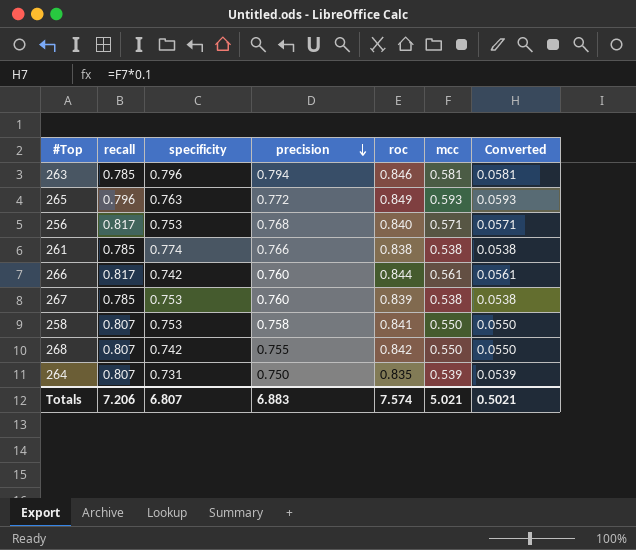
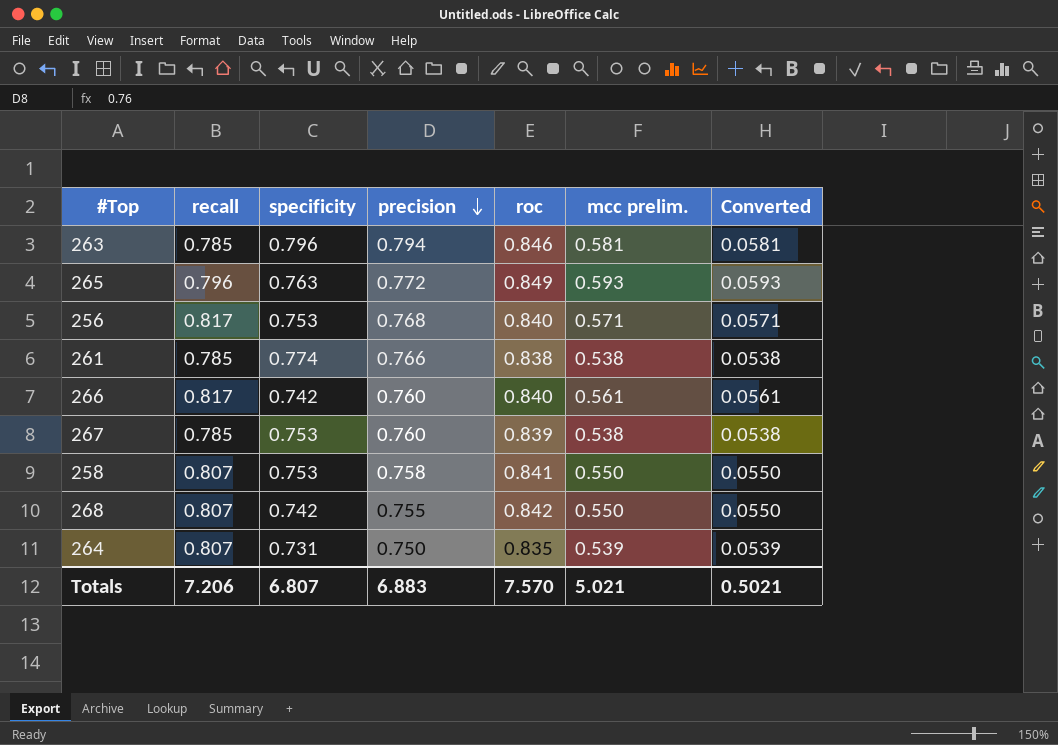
column name: mcc -> mcc prelim.
266 | roc: 0.844 -> 0.840
Totals | roc: 7.574 -> 7.570

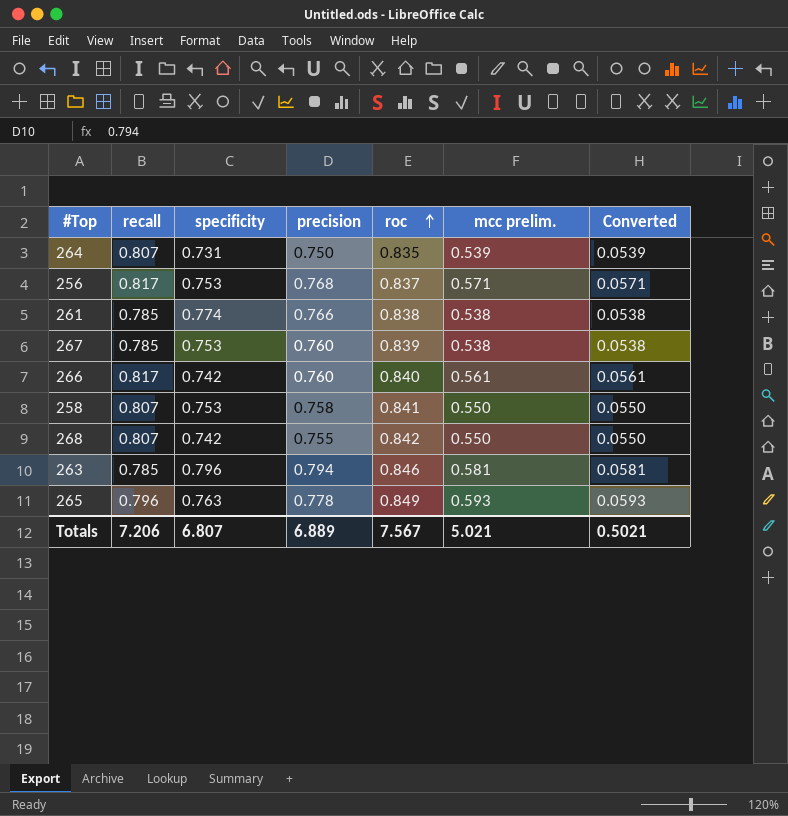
row order: precision descending -> roc ascending
256 | roc: 0.840 -> 0.837
265 | precision: 0.772 -> 0.778
Totals | precision: 6.883 -> 6.889
Totals | roc: 7.570 -> 7.567

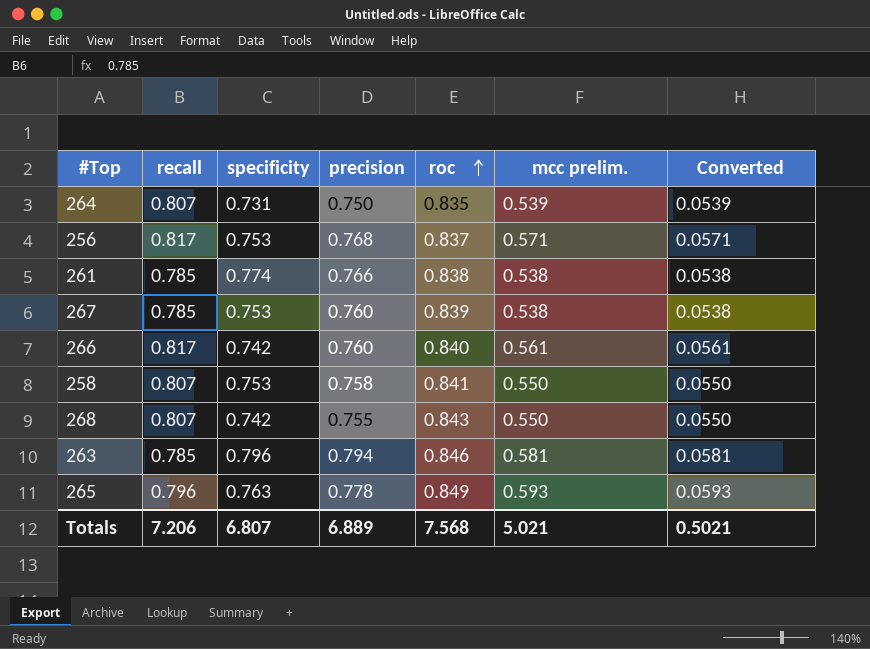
268 | roc: 0.842 -> 0.843
Totals | roc: 7.567 -> 7.568

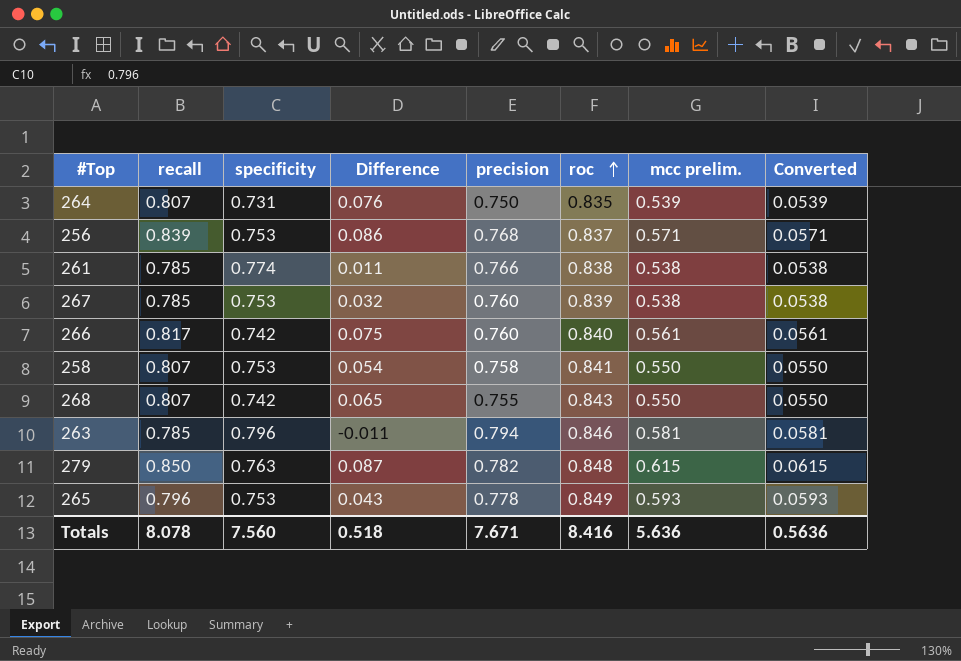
column Difference | formula: none -> [recall] - [specificity]
256 | recall: 0.817 -> 0.839
row 279: none -> 0.850 | 0.763 | 0.087 | 0.782 | 0.848 | 0.615 | 0.0615
265 | specificity: 0.763 -> 0.753
Totals | recall: 7.206 -> 8.078
Totals | specificity: 6.807 -> 7.560
Totals | precision: 6.889 -> 7.671
Totals | roc: 7.568 -> 8.416
Totals | mcc prelim.: 5.021 -> 5.636
Totals | Converted: 0.5021 -> 0.5636

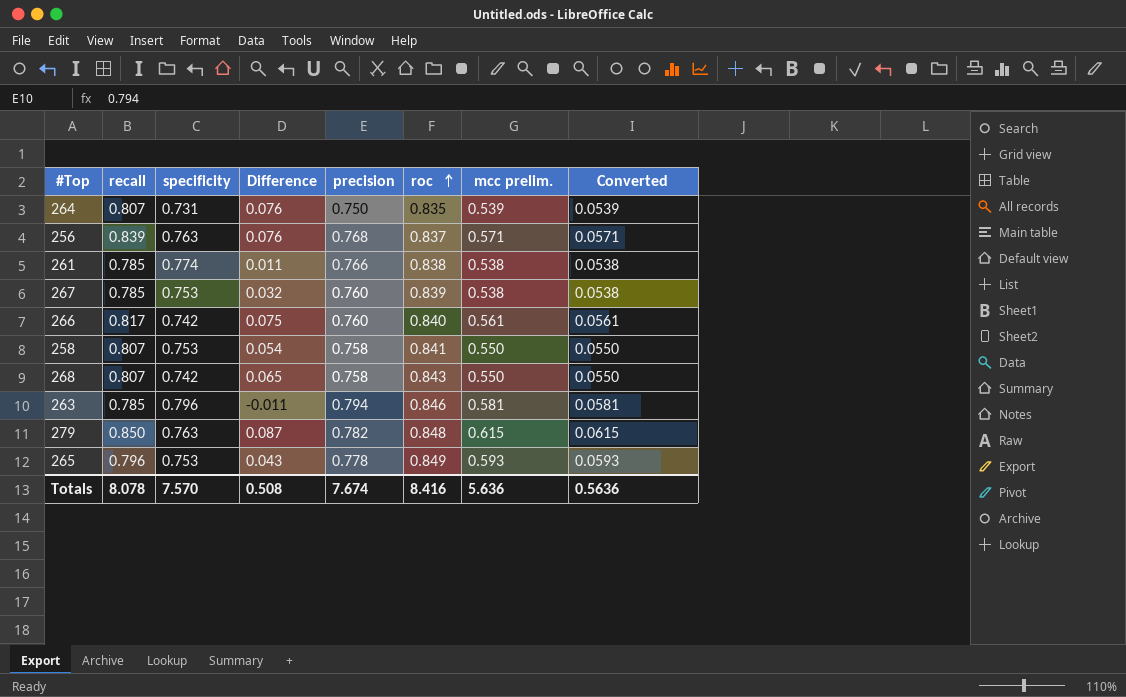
256 | specificity: 0.753 -> 0.763
256 | Difference: 0.086 -> 0.076
268 | precision: 0.755 -> 0.758
Totals | specificity: 7.560 -> 7.570
Totals | Difference: 0.518 -> 0.508
Totals | precision: 7.671 -> 7.674

